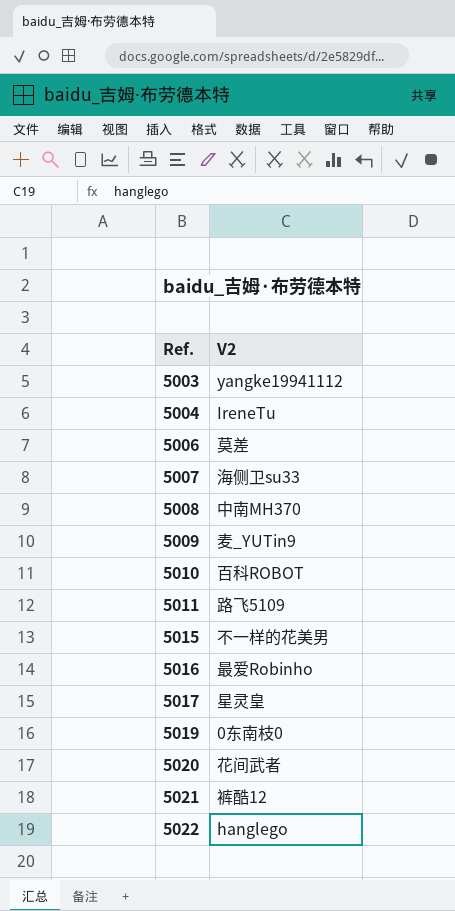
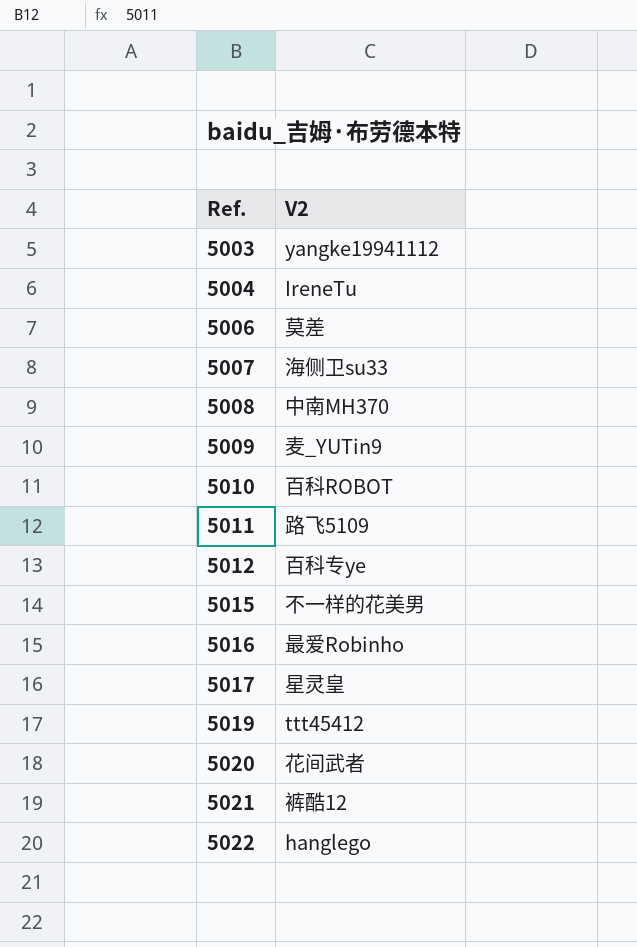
row 5012: none -> 百科专ye
5019 | V2: 0东南枝0 -> ttt45412

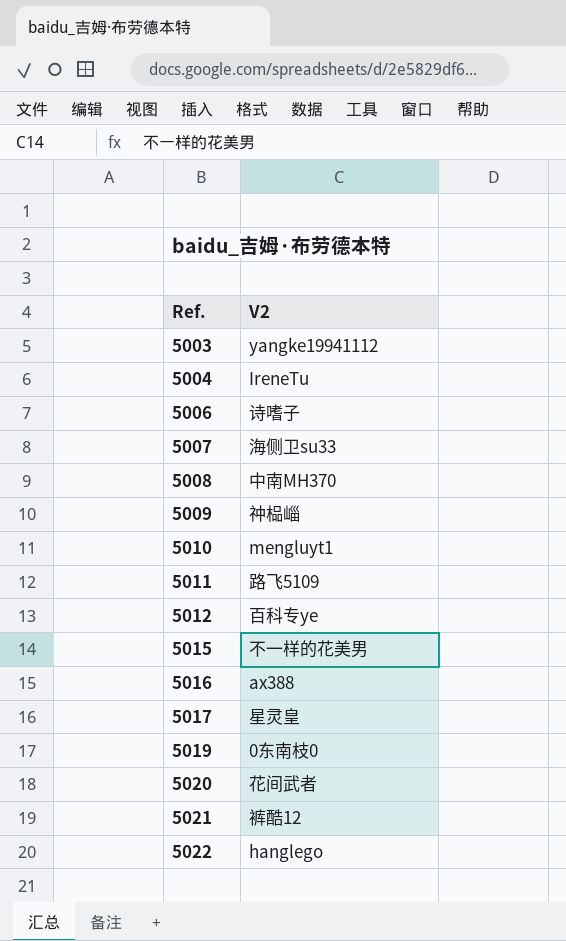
5006 | V2: 莫差 -> 诗嗜子
5009 | V2: 麦_YUTin9 -> 祌榀崰
5010 | V2: 百科ROBOT -> mengluyt1
5016 | V2: 最爱Robinho -> ax388
5019 | V2: ttt45412 -> 0东南枝0

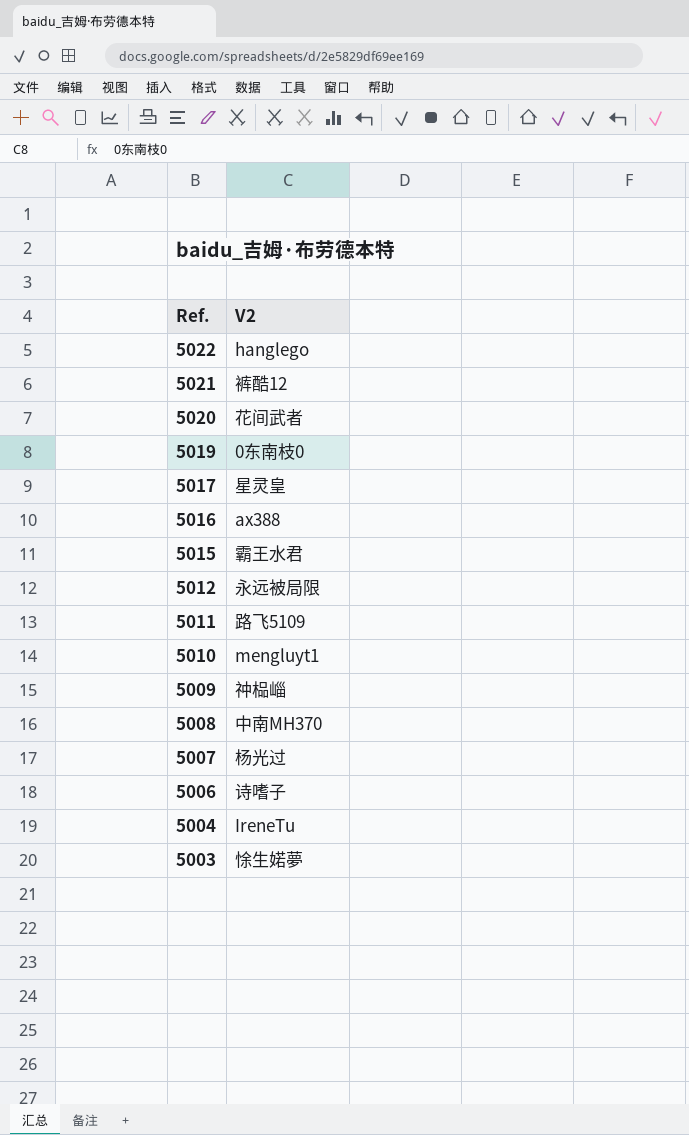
row order: Ref. ascending -> Ref. descending
5015 | V2: 不一样的花美男 -> 霸王水君
5012 | V2: 百科专ye -> 永远被局限
5007 | V2: 海侧卫su33 -> 杨光过
5003 | V2: yangke19941112 -> 悇生婼夢

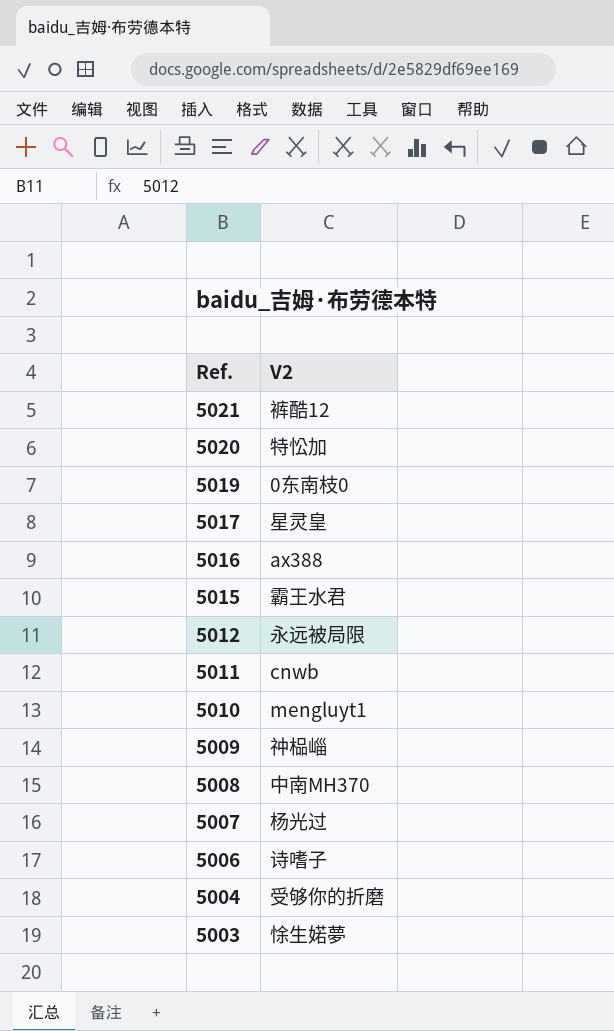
row 5022: hanglego -> none
5020 | V2: 花间武者 -> 特忪加
5011 | V2: 路飞5109 -> cnwb
5004 | V2: IreneTu -> 受够你的折磨

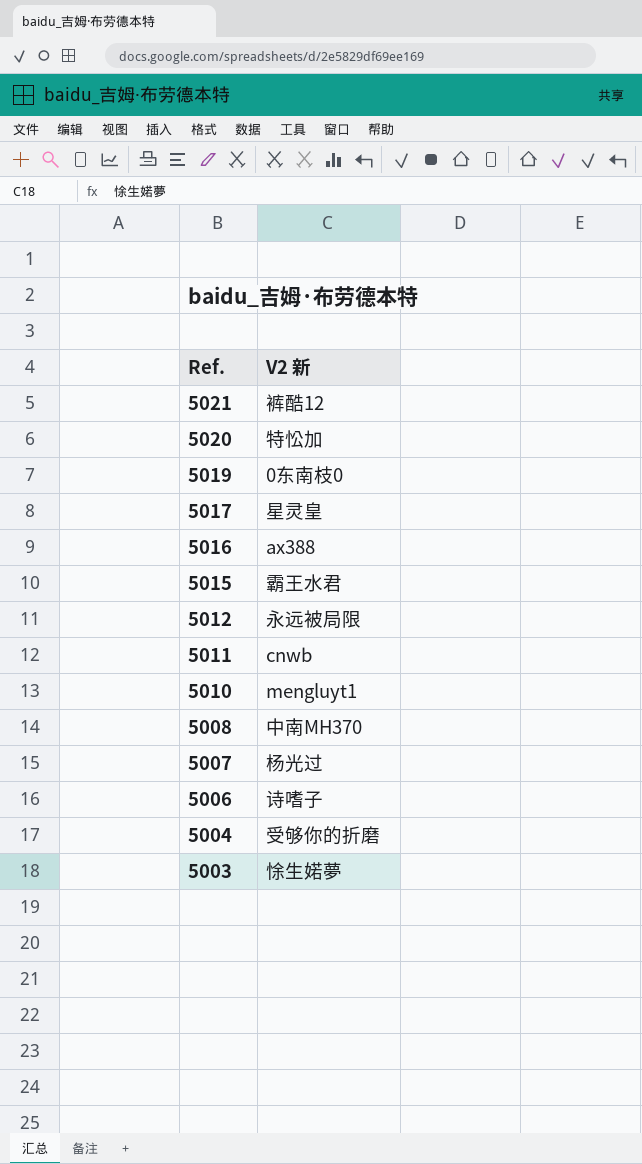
column name: V2 -> V2 新
row 5009: 祌榀崰 -> none

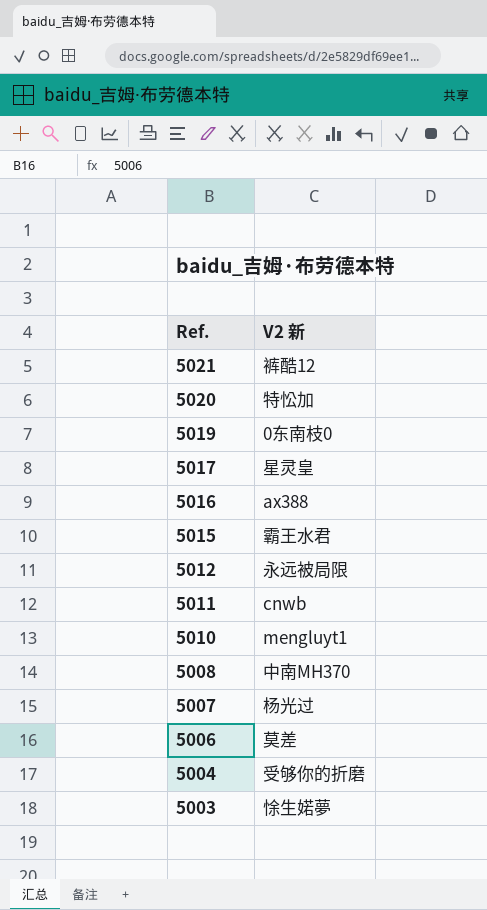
5006 | V2 新: 诗嗜子 -> 莫差

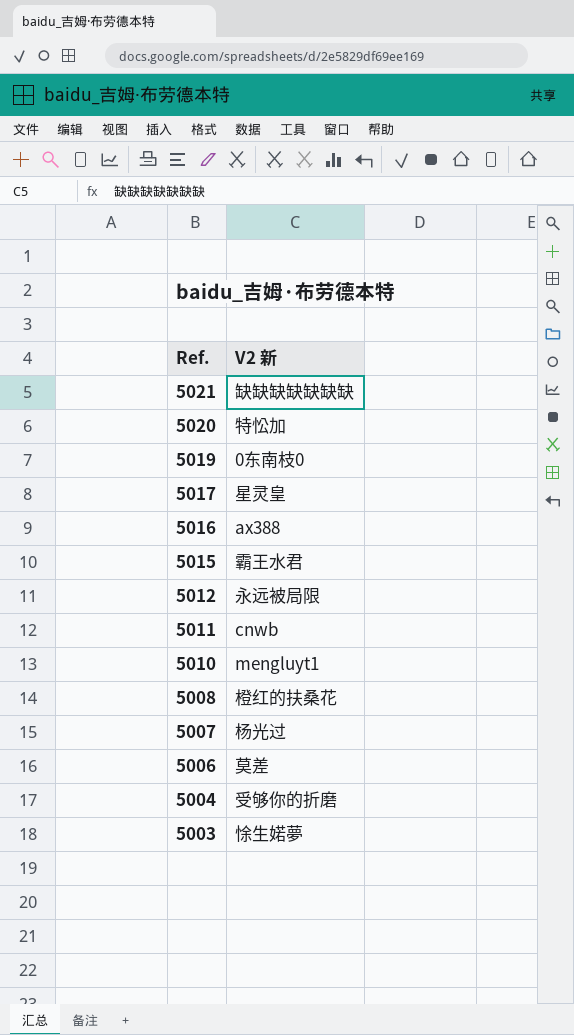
5021 | V2 新: 裤酷12 -> 缺缺缺缺缺缺缺
5008 | V2 新: 中南MH370 -> 橙红的扶桑花

